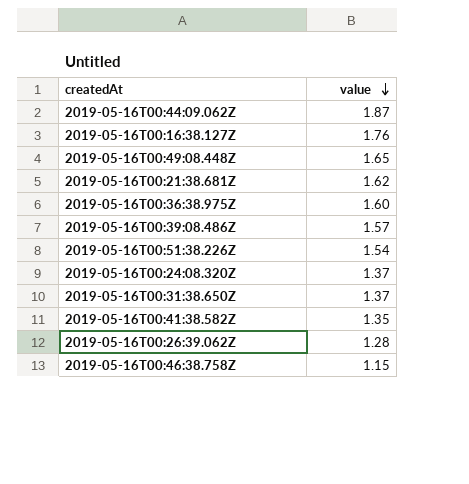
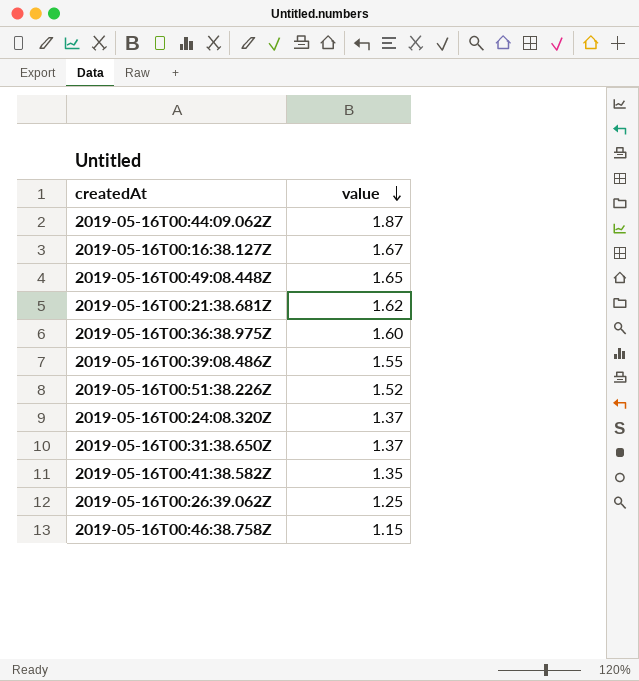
2019-05-16T00:16:38.127Z | value: 1.76 -> 1.67
2019-05-16T00:39:08.486Z | value: 1.57 -> 1.55
2019-05-16T00:51:38.226Z | value: 1.54 -> 1.52
2019-05-16T00:26:39.062Z | value: 1.28 -> 1.25

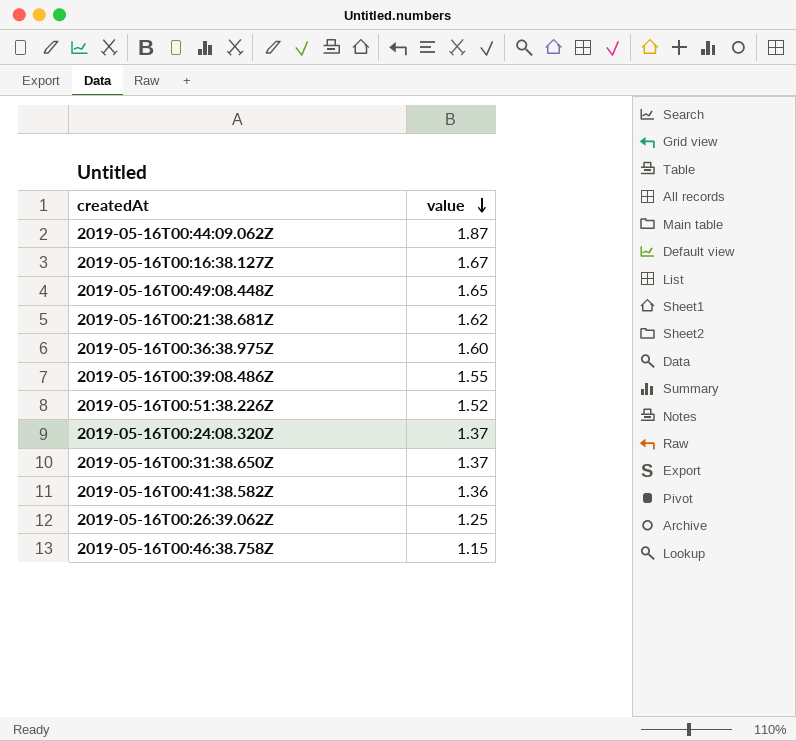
2019-05-16T00:41:38.582Z | value: 1.35 -> 1.36

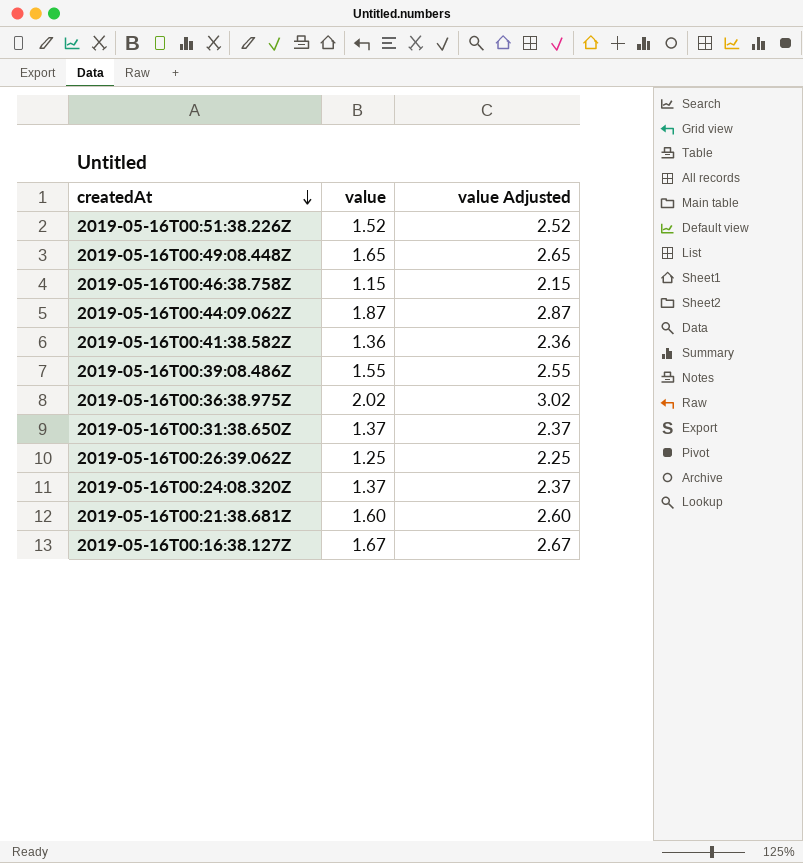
row order: value descending -> createdAt descending
column value Adjusted | formula: none -> [value] + 1
2019-05-16T00:36:38.975Z | value: 1.60 -> 2.02
2019-05-16T00:21:38.681Z | value: 1.62 -> 1.60

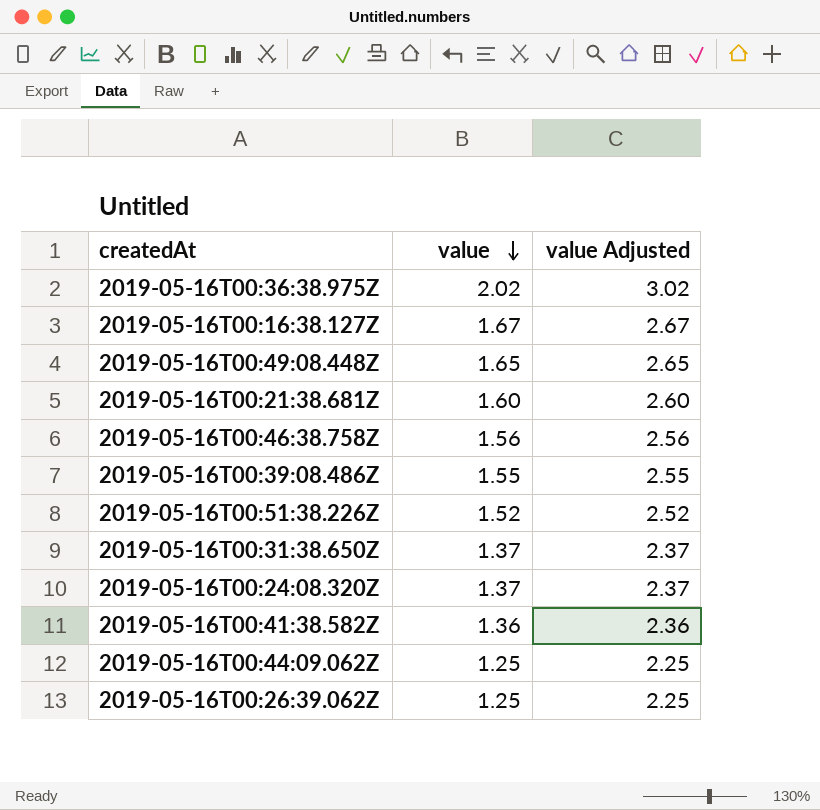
row order: createdAt descending -> value descending
2019-05-16T00:46:38.758Z | value: 1.15 -> 1.56
2019-05-16T00:46:38.758Z | value Adjusted: 2.15 -> 2.56
2019-05-16T00:44:09.062Z | value: 1.87 -> 1.25
2019-05-16T00:44:09.062Z | value Adjusted: 2.87 -> 2.25

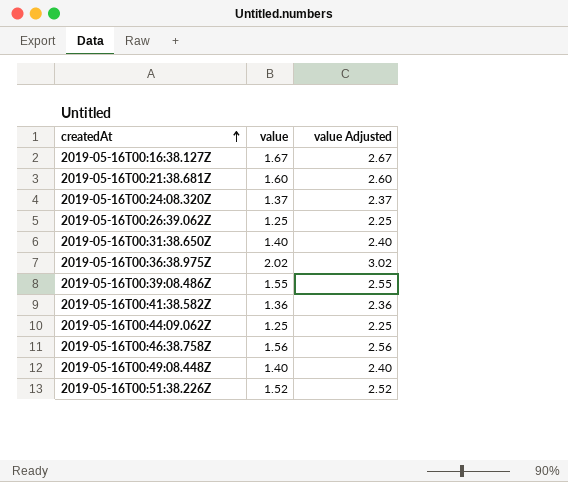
row order: value descending -> createdAt ascending
2019-05-16T00:31:38.650Z | value: 1.37 -> 1.40
2019-05-16T00:31:38.650Z | value Adjusted: 2.37 -> 2.40
2019-05-16T00:49:08.448Z | value: 1.65 -> 1.40
2019-05-16T00:49:08.448Z | value Adjusted: 2.65 -> 2.40

